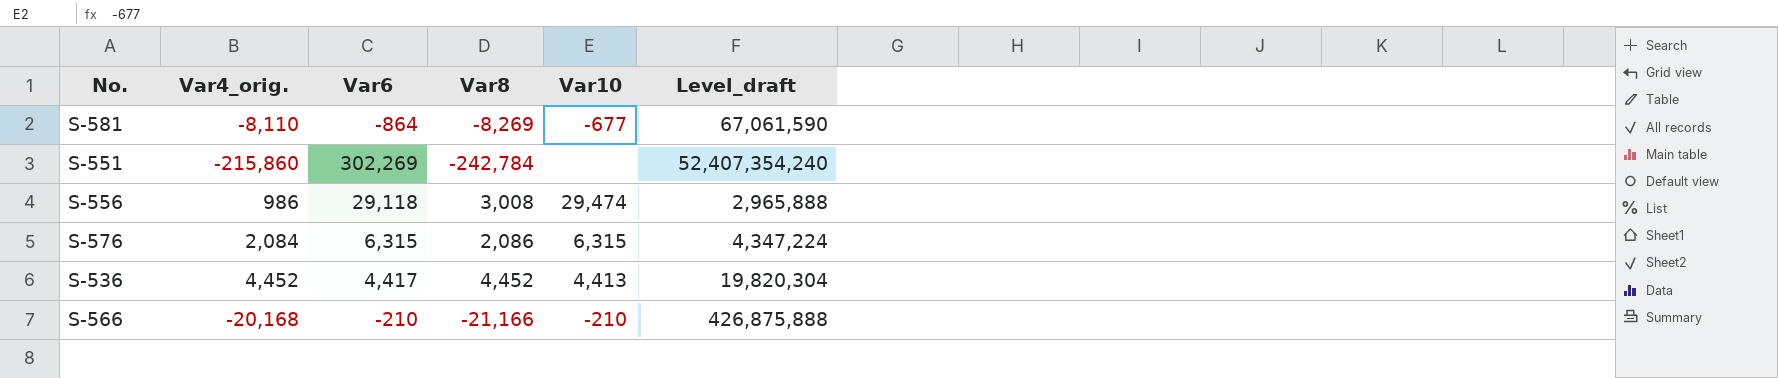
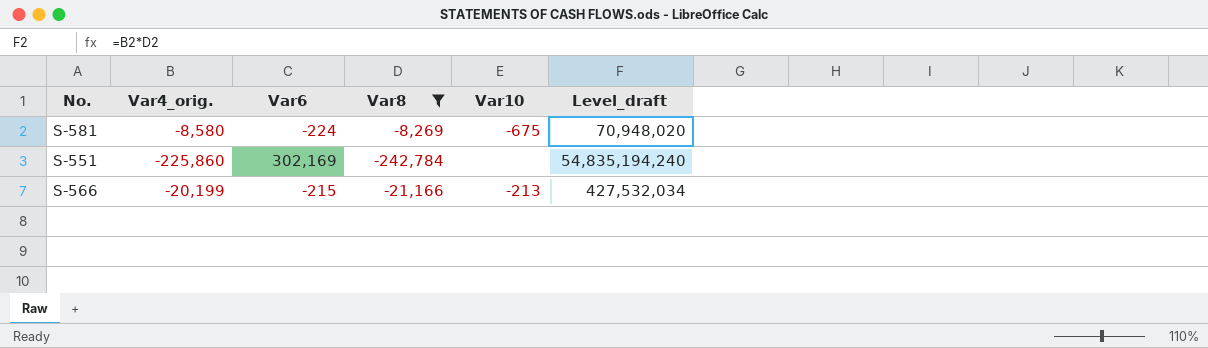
filter: none -> Var8 <= -8,269
S-581 | Var4_orig.: -8,110 -> -8,580
S-581 | Var6: -864 -> -224
S-581 | Var10: -677 -> -675
S-581 | Level_draft: 67,061,590 -> 70,948,020
S-551 | Var4_orig.: -215,860 -> -225,860
S-551 | Var6: 302,269 -> 302,169
S-551 | Level_draft: 52,407,354,240 -> 54,835,194,240
S-566 | Var4_orig.: -20,168 -> -20,199
S-566 | Var6: -210 -> -215
S-566 | Var10: -210 -> -213
S-566 | Level_draft: 426,875,888 -> 427,532,034

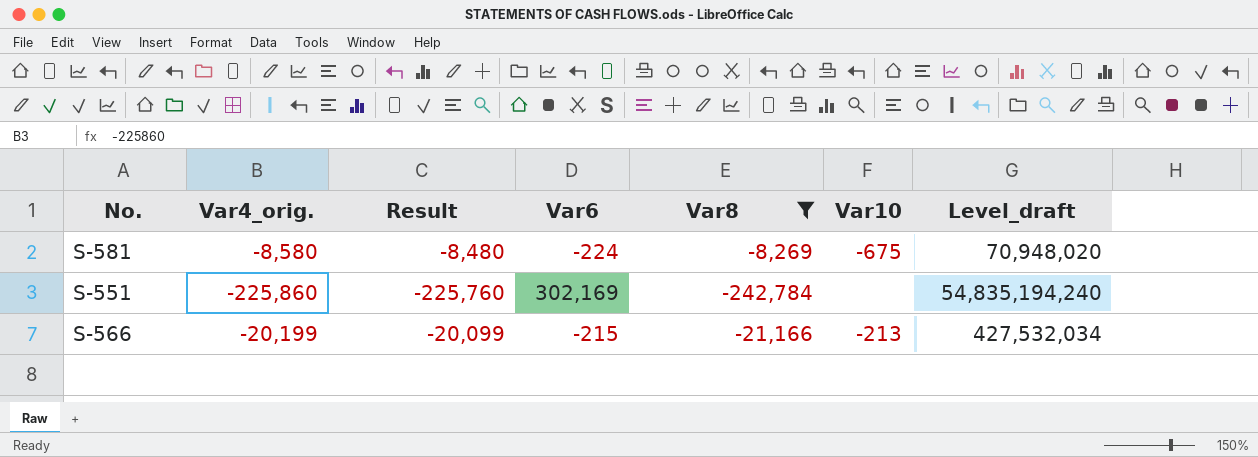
column Result | formula: none -> [Var4_orig.] + 100

